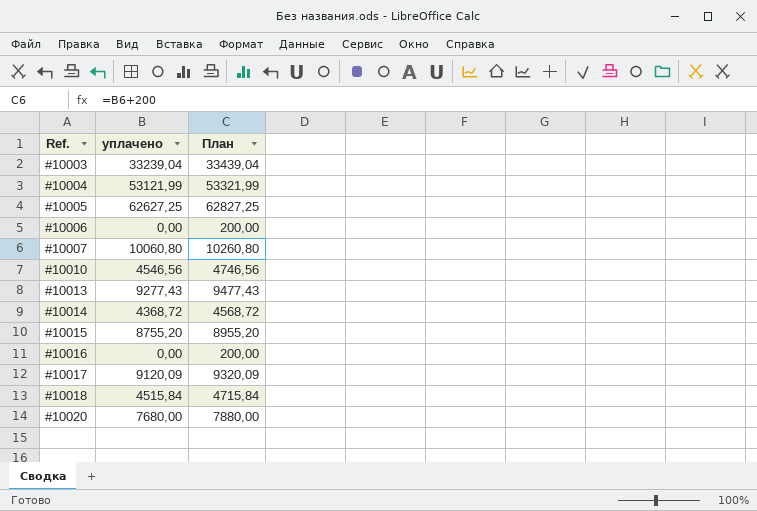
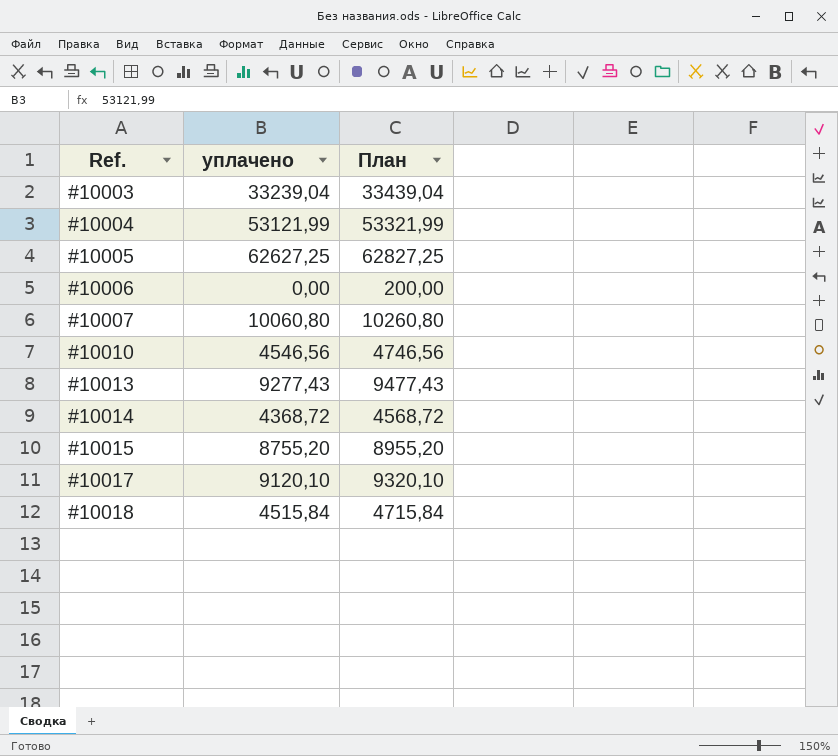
row #10016: 0,00 | 200,00 -> none
row #10020: 7680,00 | 7880,00 -> none
#10017 | уплачено: 9120,09 -> 9120,10
#10017 | План: 9320,09 -> 9320,10

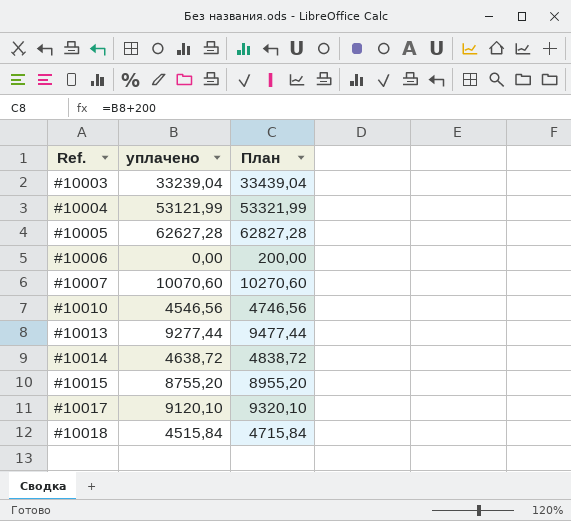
#10005 | уплачено: 62627,25 -> 62627,28
#10005 | План: 62827,25 -> 62827,28
#10007 | уплачено: 10060,80 -> 10070,60
#10007 | План: 10260,80 -> 10270,60
#10013 | уплачено: 9277,43 -> 9277,44
#10013 | План: 9477,43 -> 9477,44
#10014 | уплачено: 4368,72 -> 4638,72
#10014 | План: 4568,72 -> 4838,72

